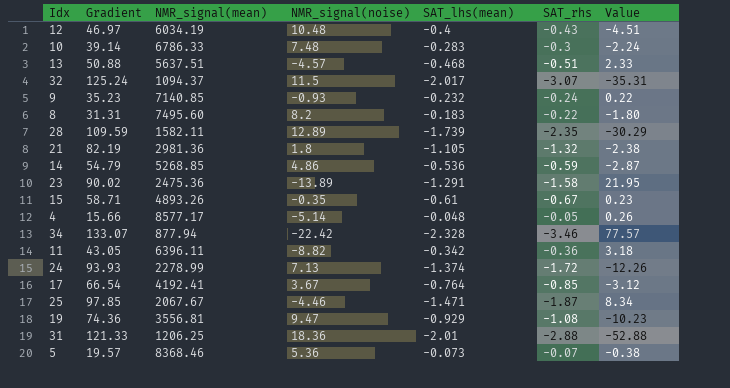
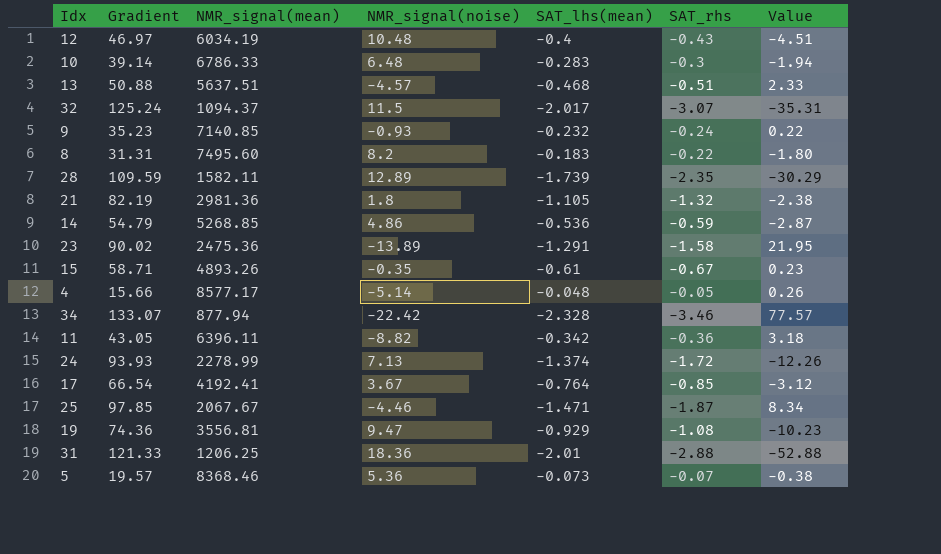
10 | NMR_signal(noise): 7.48 -> 6.48
10 | Value: -2.24 -> -1.94

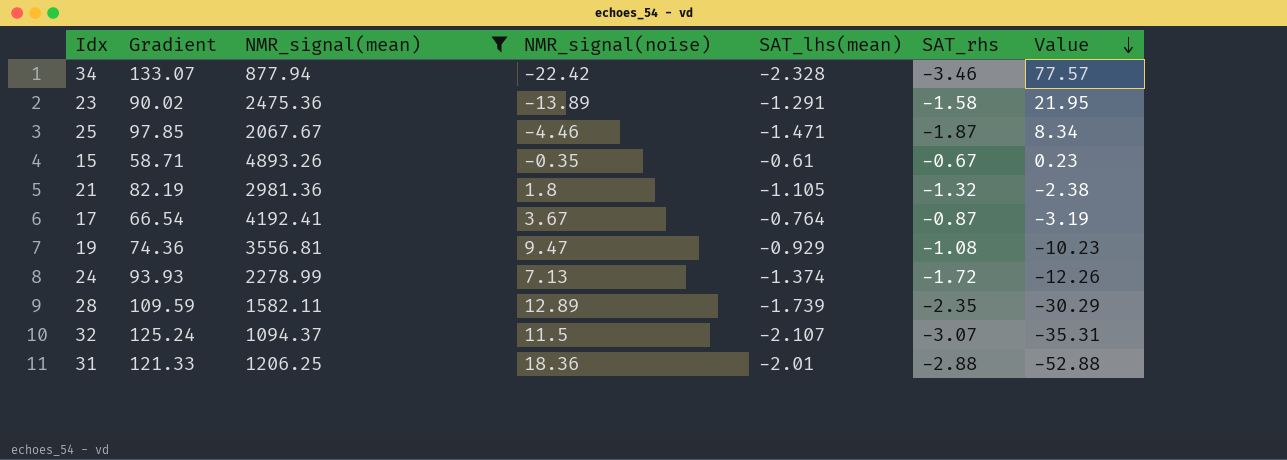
filter: none -> NMR_signal(mean) <= 4893.26
row order: none -> Value descending
17 | SAT_rhs: -0.85 -> -0.87
17 | Value: -3.12 -> -3.19
32 | SAT_lhs(mean): -2.017 -> -2.107

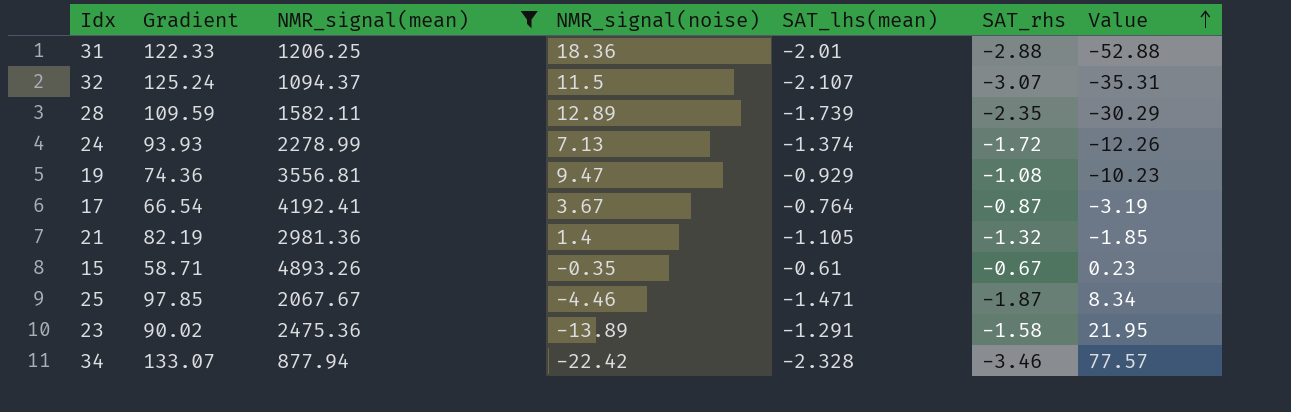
row order: Value descending -> Value ascending
31 | Gradient: 121.33 -> 122.33
21 | NMR_signal(noise): 1.8 -> 1.4
21 | Value: -2.38 -> -1.85

